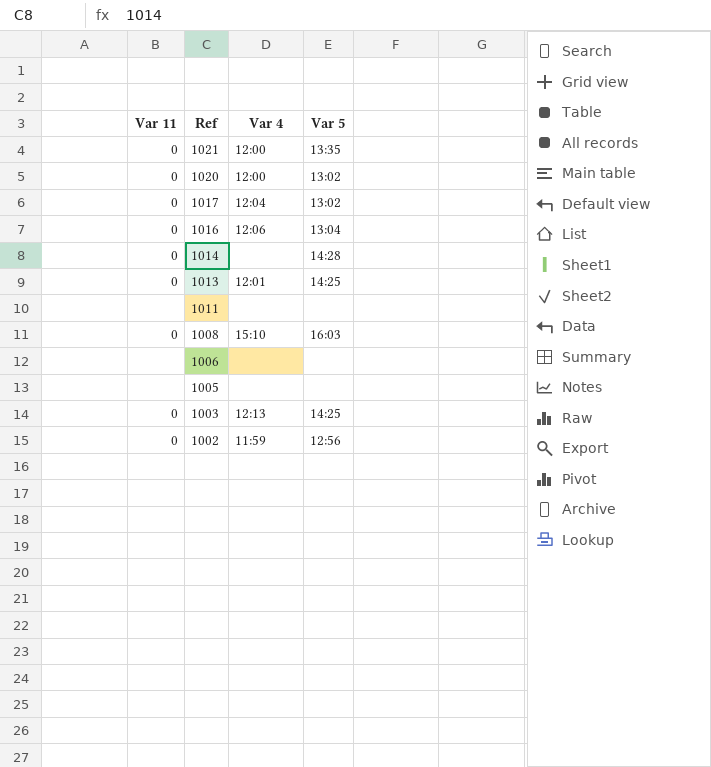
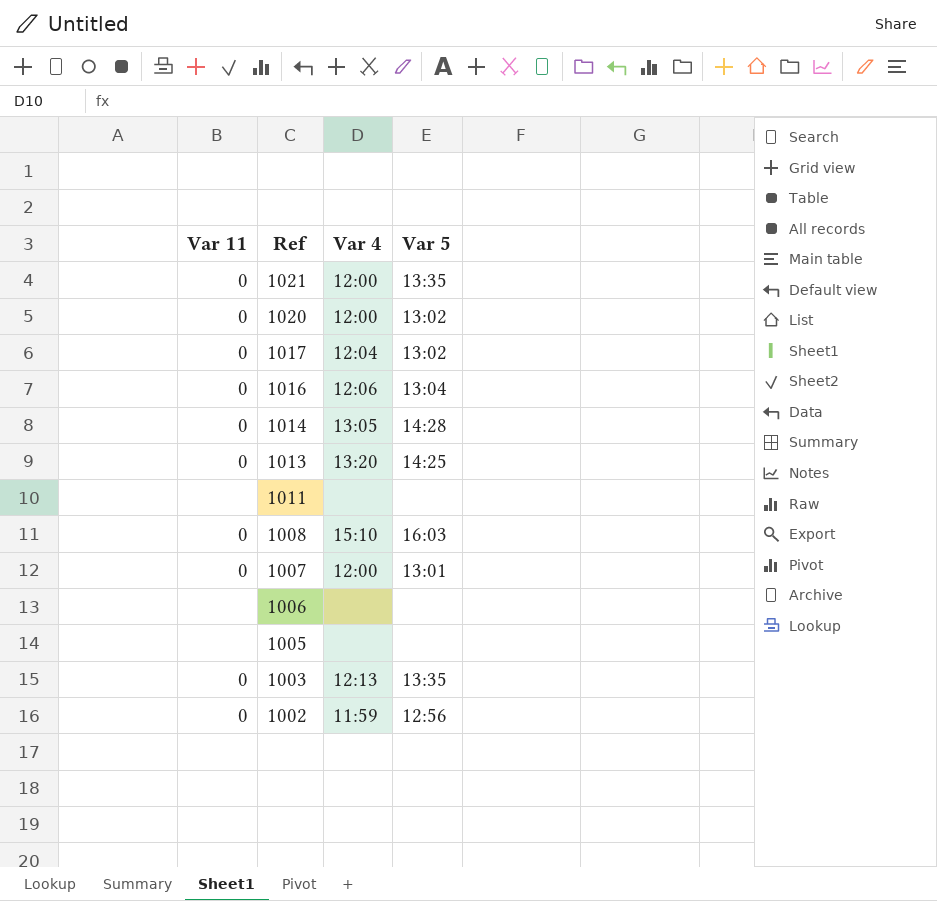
1014 | Var 4: none -> 13:05
1013 | Var 4: 12:01 -> 13:20
row 1007: none -> 0 | 12:00 | 13:01
1003 | Var 5: 14:25 -> 13:35

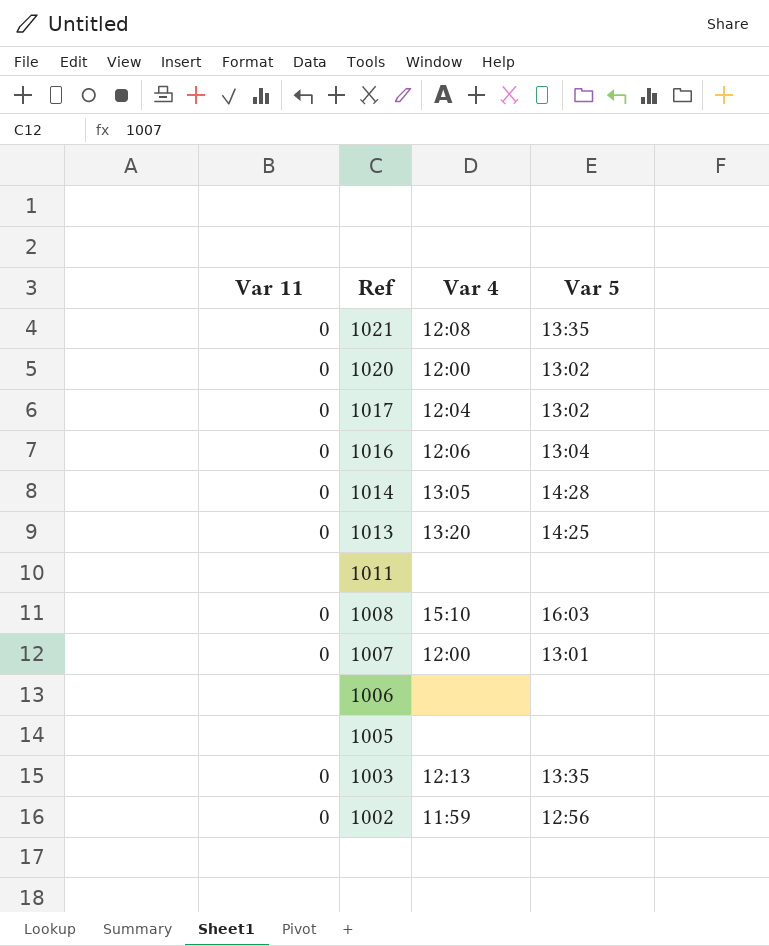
1021 | Var 4: 12:00 -> 12:08

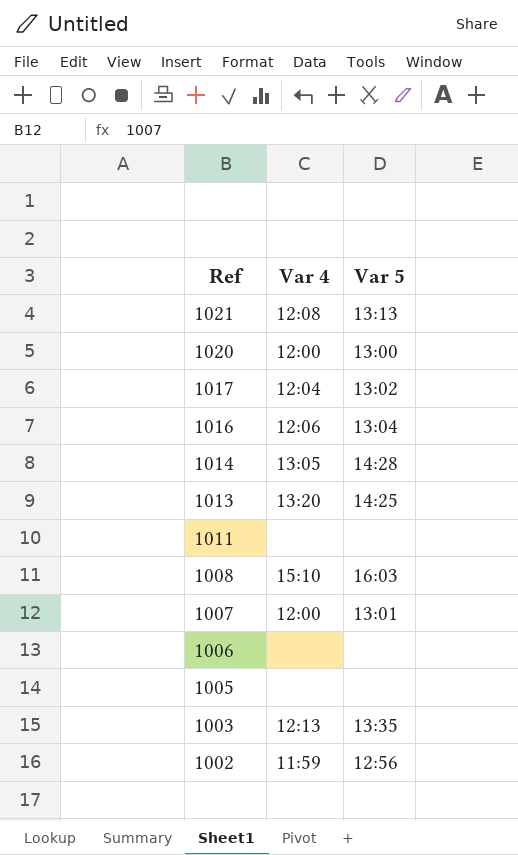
column Var 11 | position: 1 -> none
1021 | Var 5: 13:35 -> 13:13
1020 | Var 5: 13:02 -> 13:00

